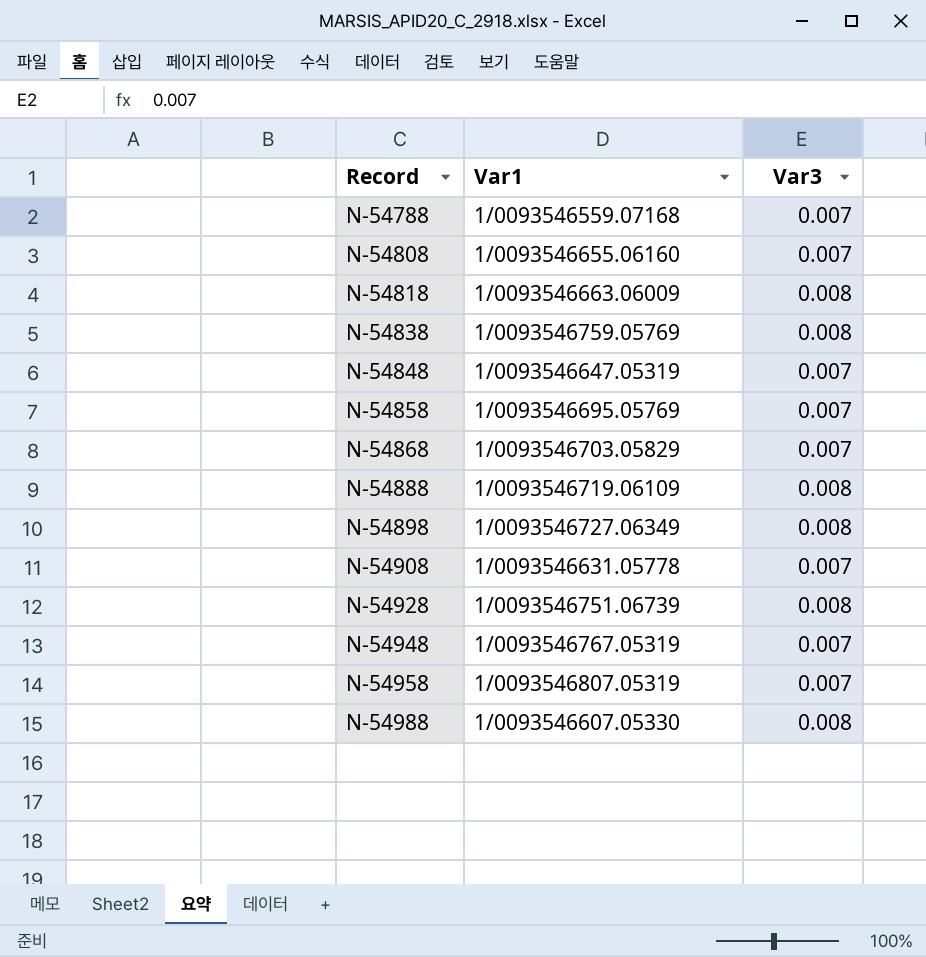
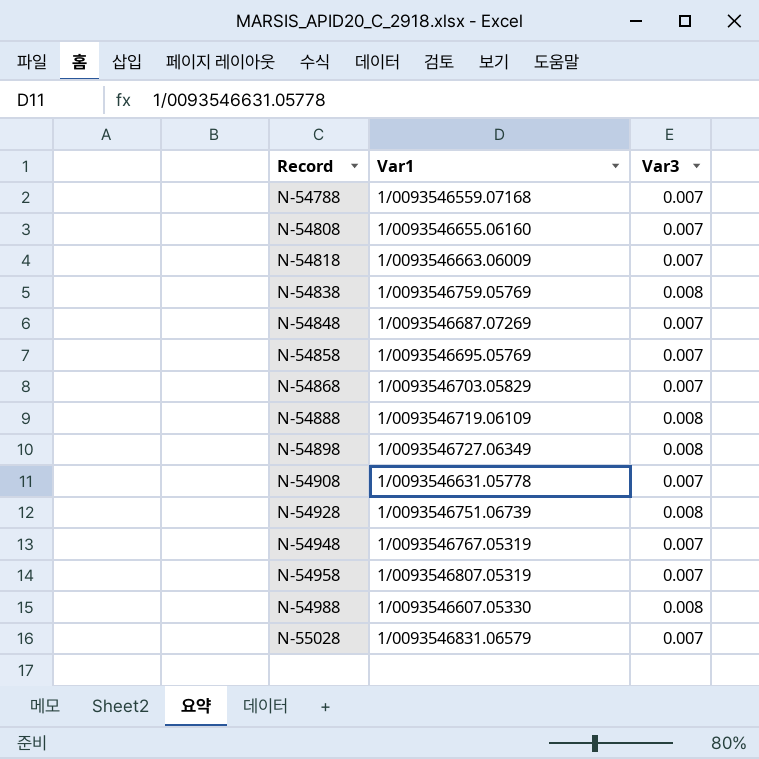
N-54818 | Var3: 0.008 -> 0.007
N-54848 | Var1: 1/0093546647.05319 -> 1/0093546687.07269
row N-55028: none -> 1/0093546831.06579 | 0.007

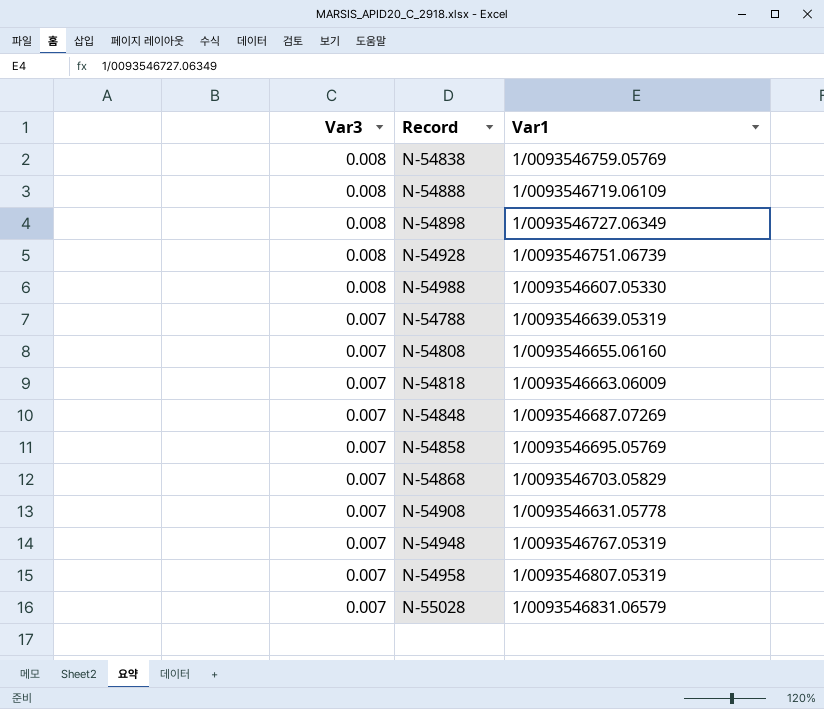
row order: Record ascending -> Var3 descending
column Var3 | position: 3 -> 1
N-54788 | Var1: 1/0093546559.07168 -> 1/0093546639.05319

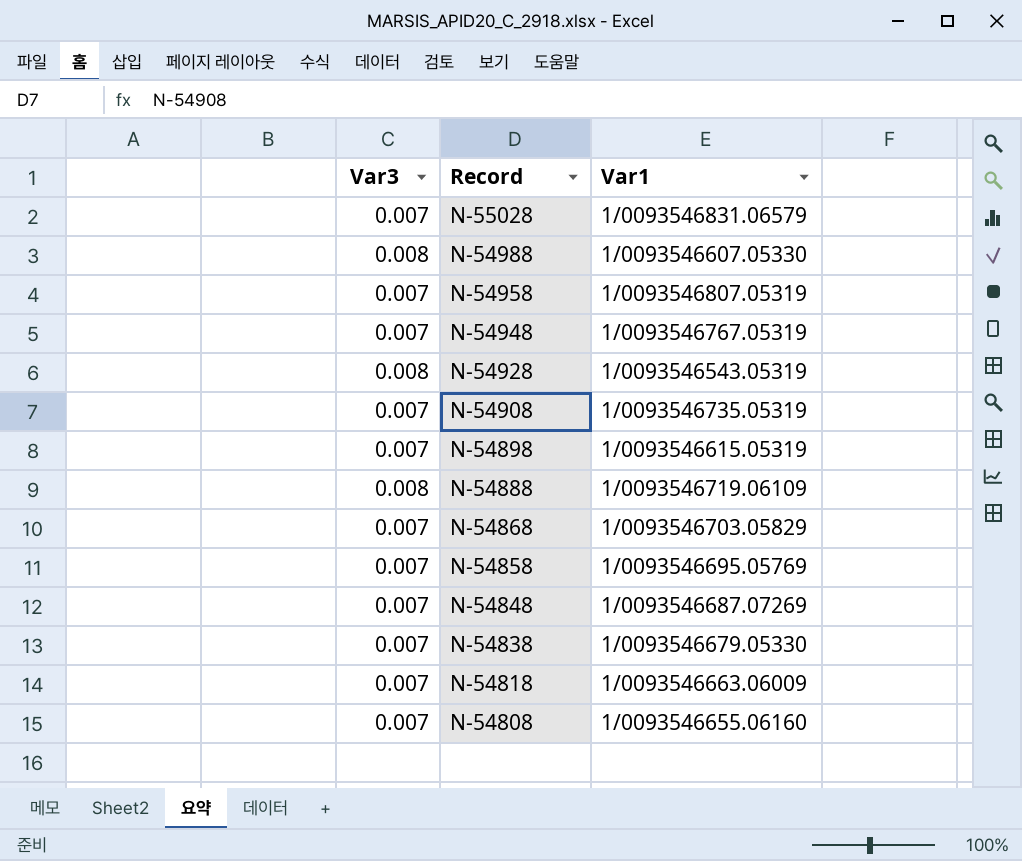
row order: Var3 descending -> Record descending
row N-54788: 0.007 | 1/0093546639.05319 -> none
N-54928 | Var1: 1/0093546751.06739 -> 1/0093546543.05319
N-54908 | Var1: 1/0093546631.05778 -> 1/0093546735.05319
N-54898 | Var3: 0.008 -> 0.007
N-54898 | Var1: 1/0093546727.06349 -> 1/0093546615.05319
N-54838 | Var3: 0.008 -> 0.007
N-54838 | Var1: 1/0093546759.05769 -> 1/0093546679.05330

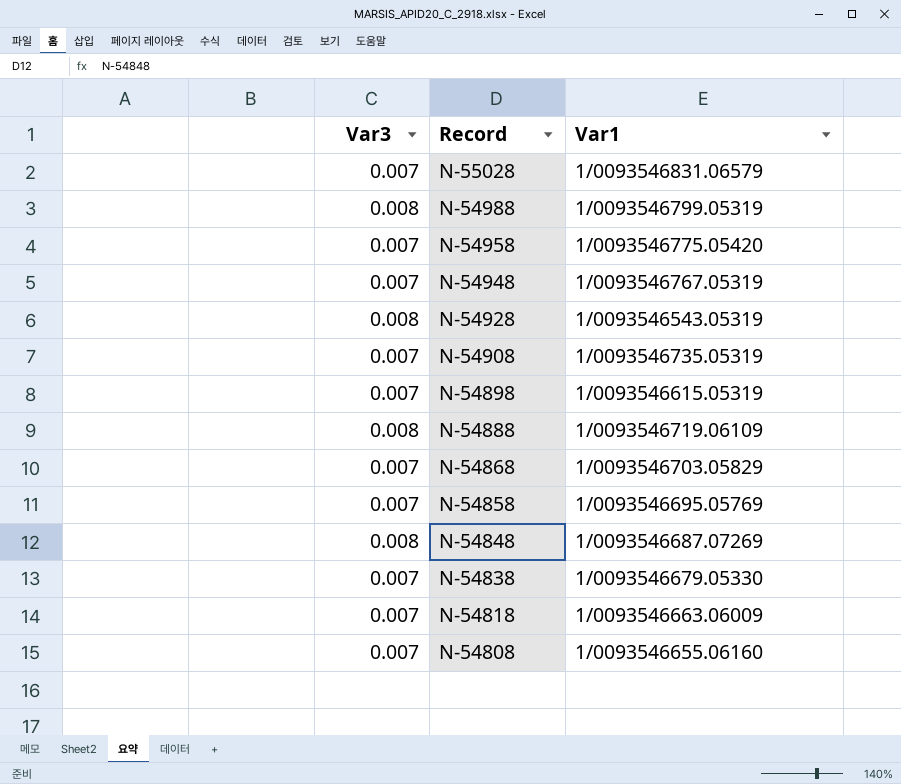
N-54988 | Var1: 1/0093546607.05330 -> 1/0093546799.05319
N-54958 | Var1: 1/0093546807.05319 -> 1/0093546775.05420
N-54848 | Var3: 0.007 -> 0.008

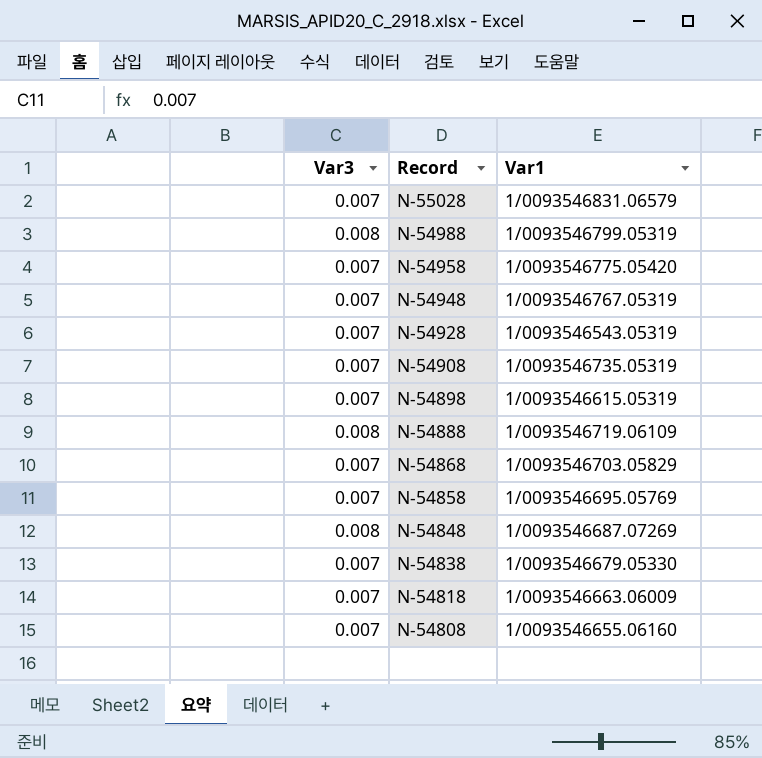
N-54928 | Var3: 0.008 -> 0.007

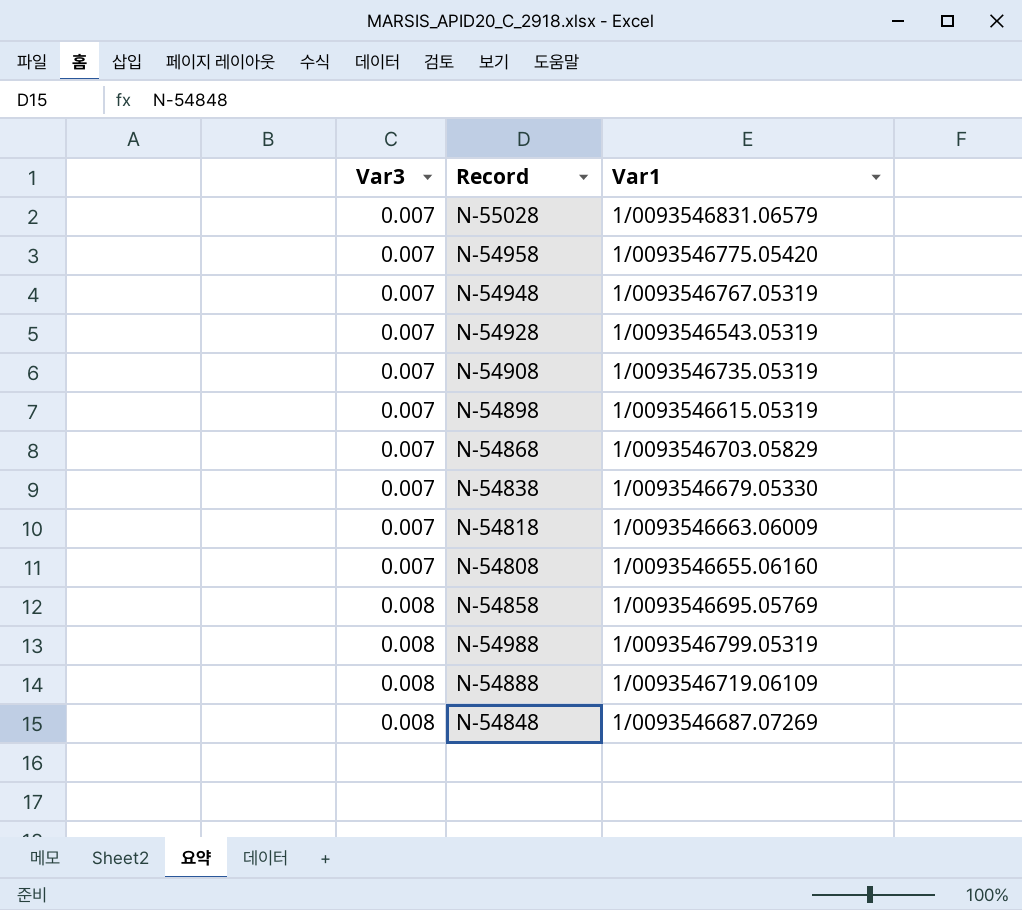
row order: Record descending -> Var3 ascending
N-54858 | Var3: 0.007 -> 0.008

